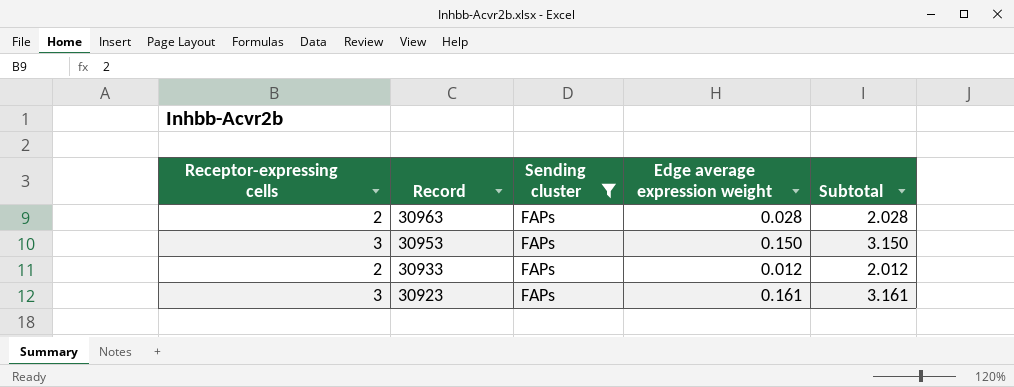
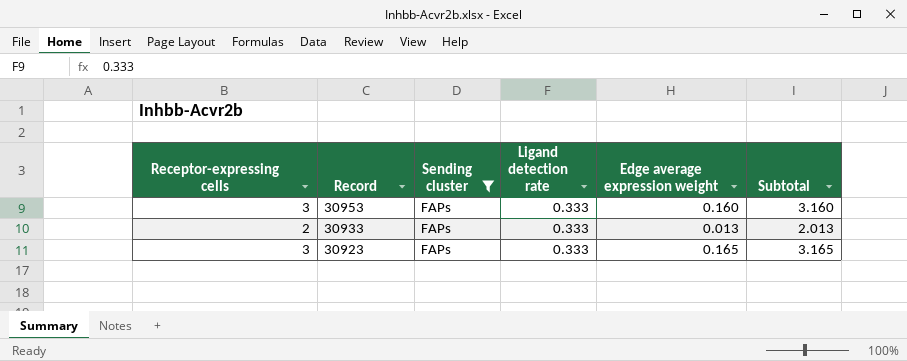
column Ligand detection rate | position: none -> 4
row 30963: 2 | FAPs | 0.028 | 2.028 -> none
30953 | Edge average expression weight: 0.150 -> 0.160
30953 | Subtotal: 3.150 -> 3.160
30933 | Edge average expression weight: 0.012 -> 0.013
30933 | Subtotal: 2.012 -> 2.013
30923 | Edge average expression weight: 0.161 -> 0.165
30923 | Subtotal: 3.161 -> 3.165

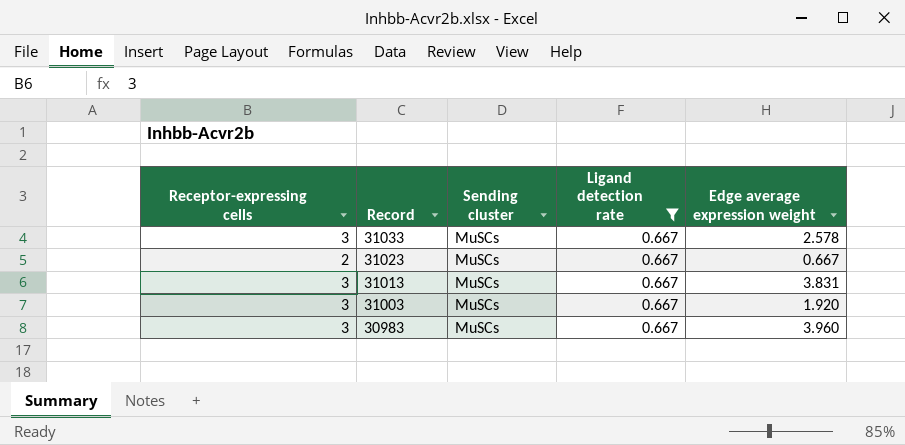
filter: Sending cluster = FAPs -> Ligand detection rate = 0.667
column Subtotal | formula: [Receptor-expressing cells] + [Edge average expression weight] -> none

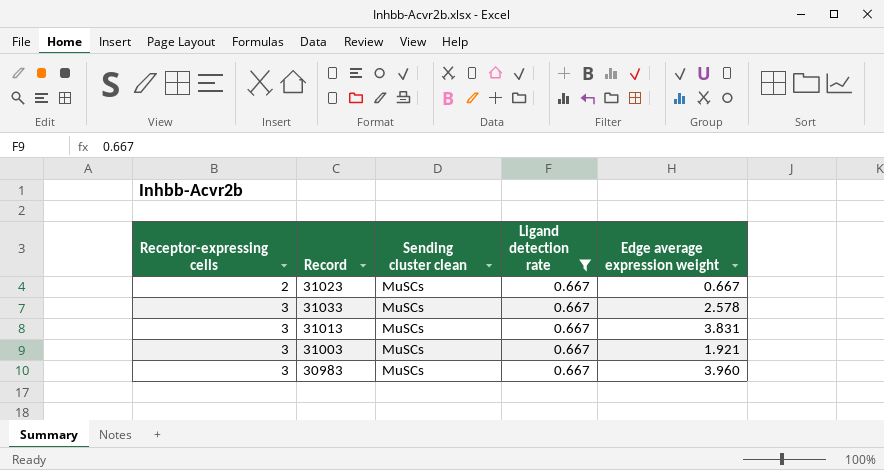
row order: Record descending -> Receptor-expressing cells ascending
column name: Sending cluster -> Sending cluster clean
31003 | Edge average expression weight: 1.920 -> 1.921

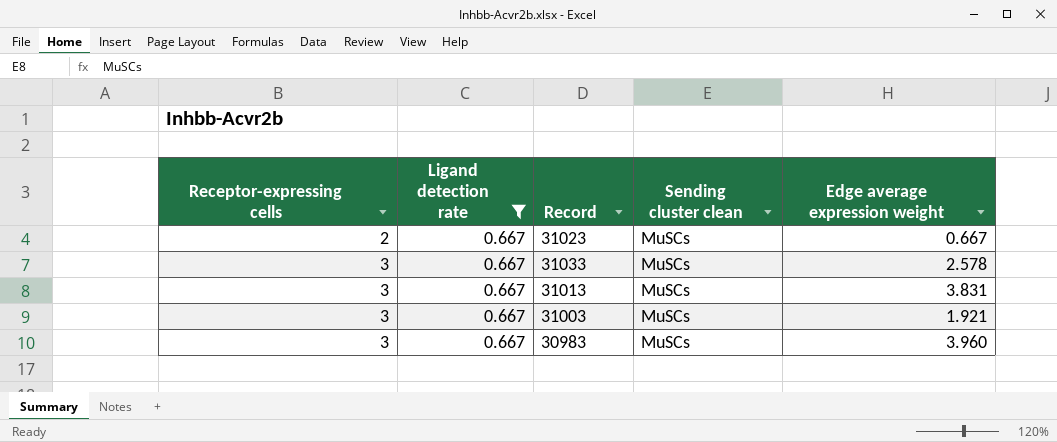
column Ligand detection rate | position: 4 -> 2

